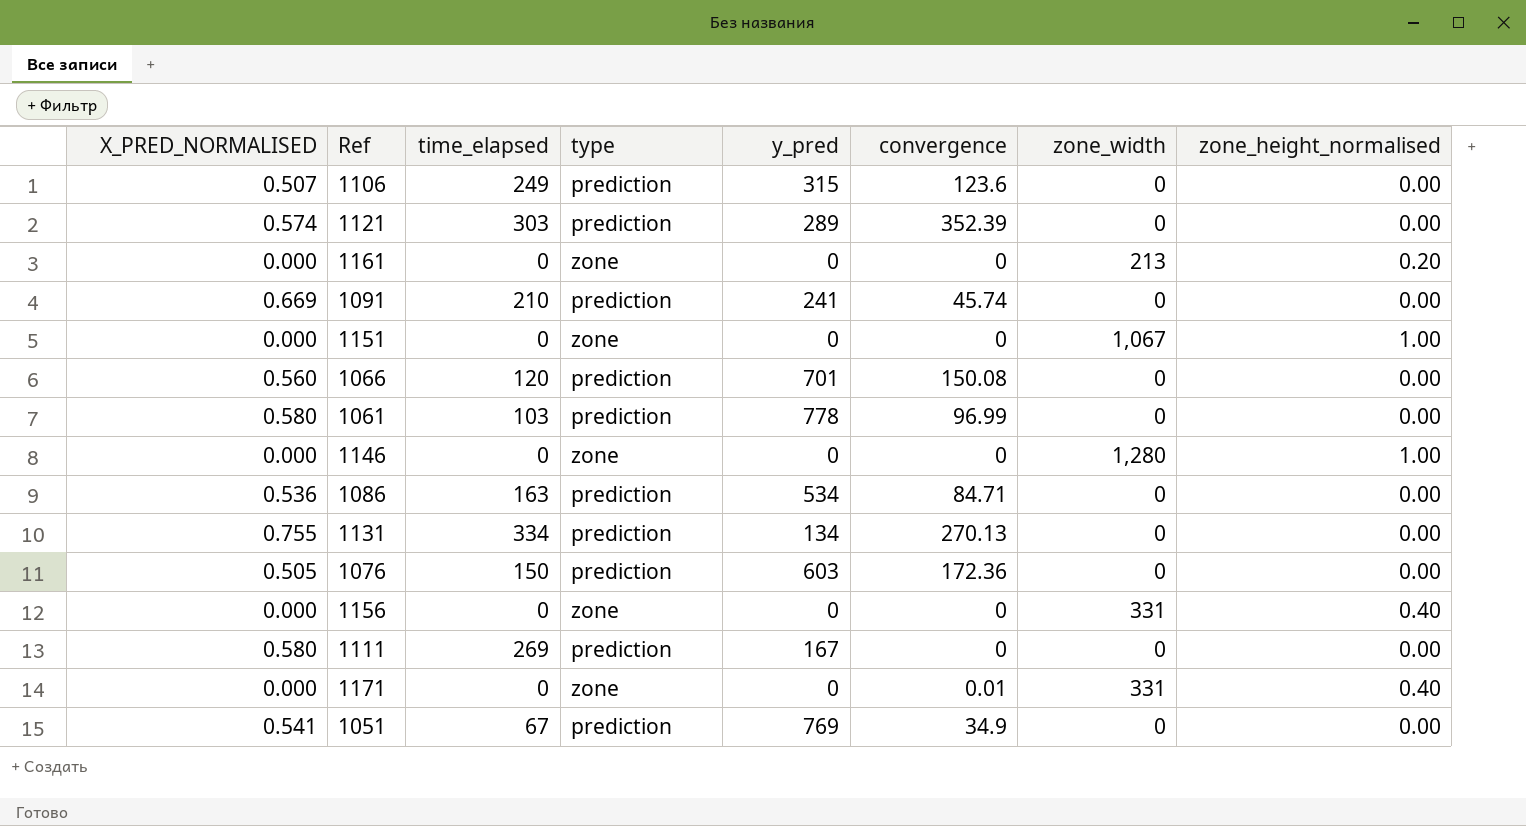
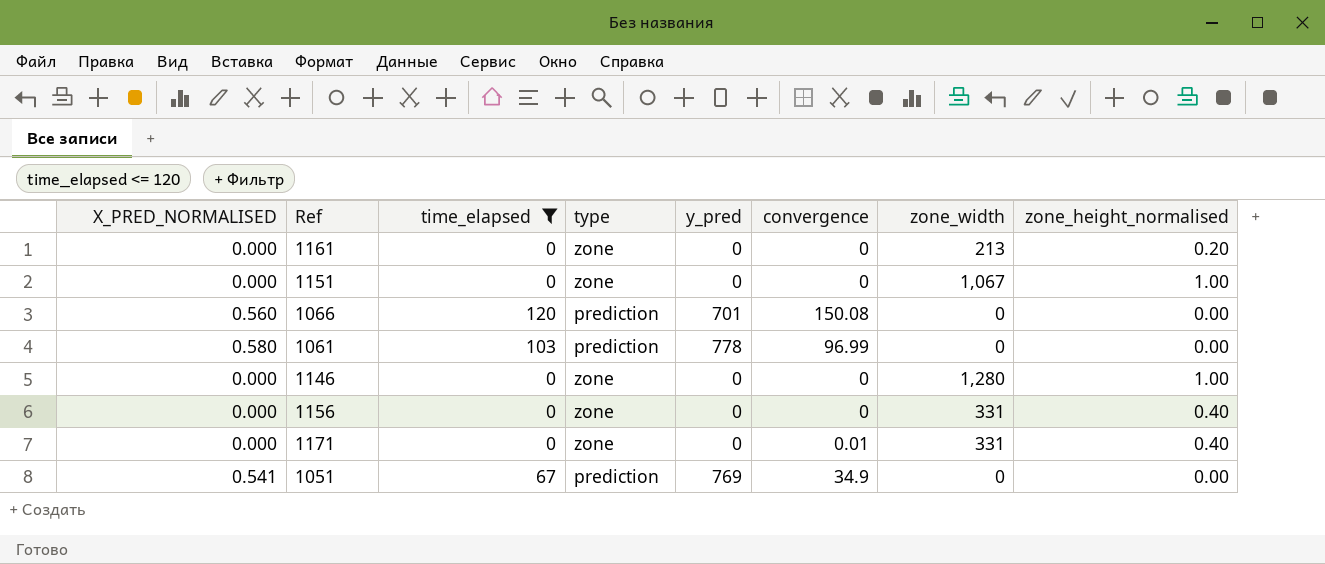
filter: none -> time_elapsed <= 120

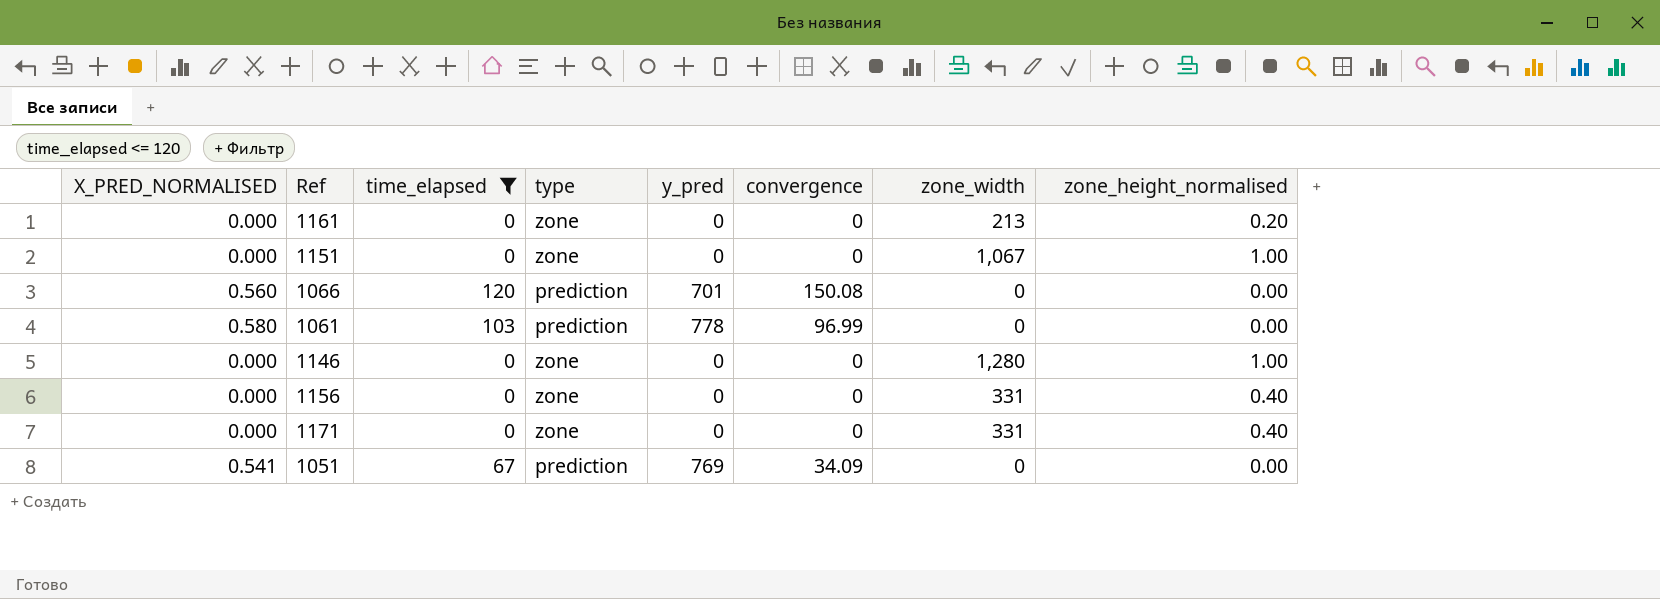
1171 | convergence: 0.01 -> 0
1051 | convergence: 34.9 -> 34.09

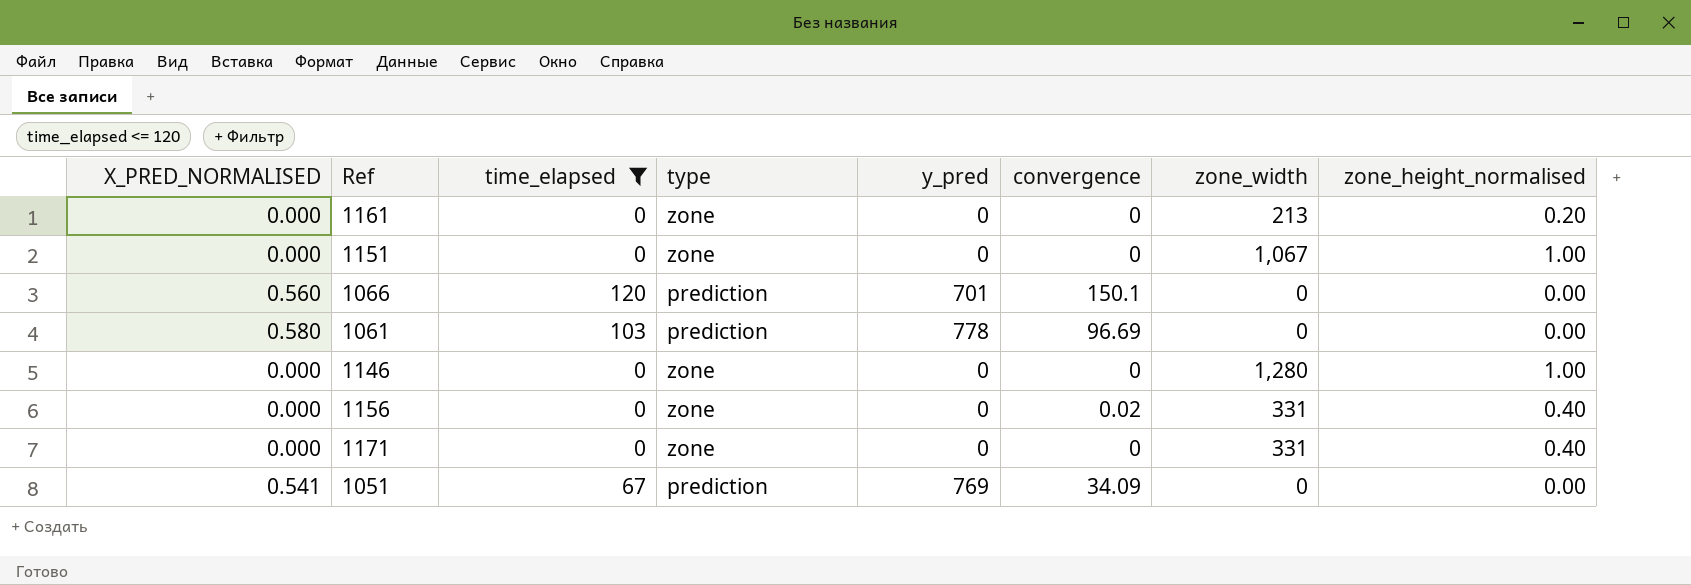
1066 | convergence: 150.08 -> 150.1
1061 | convergence: 96.99 -> 96.69
1156 | convergence: 0 -> 0.02

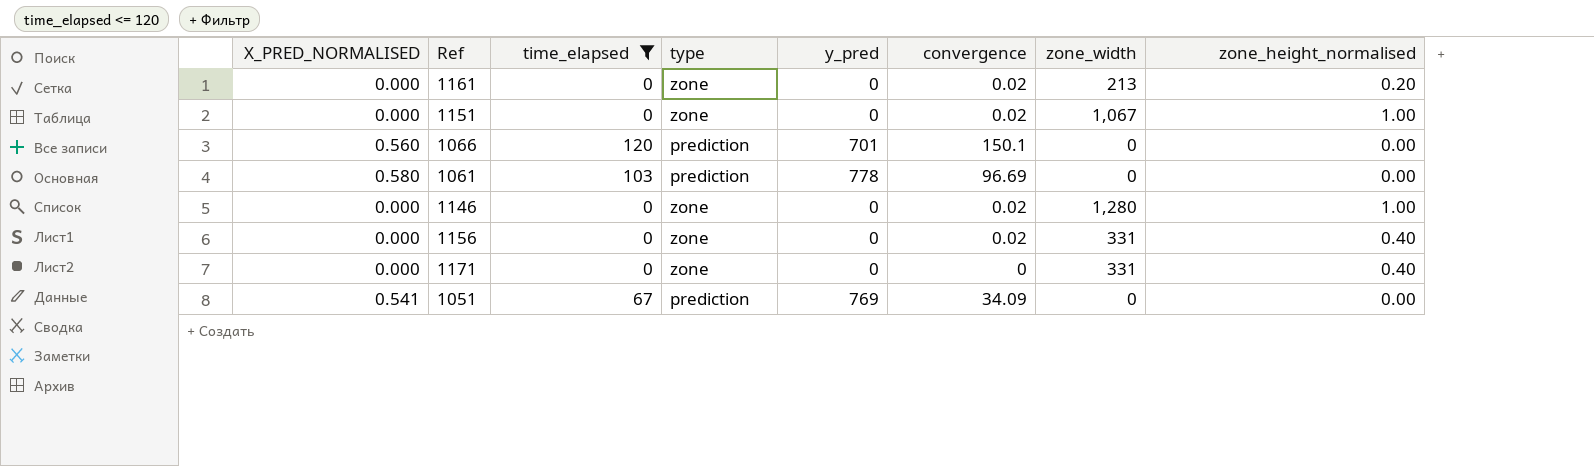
1161 | convergence: 0 -> 0.02
1151 | convergence: 0 -> 0.02
1146 | convergence: 0 -> 0.02

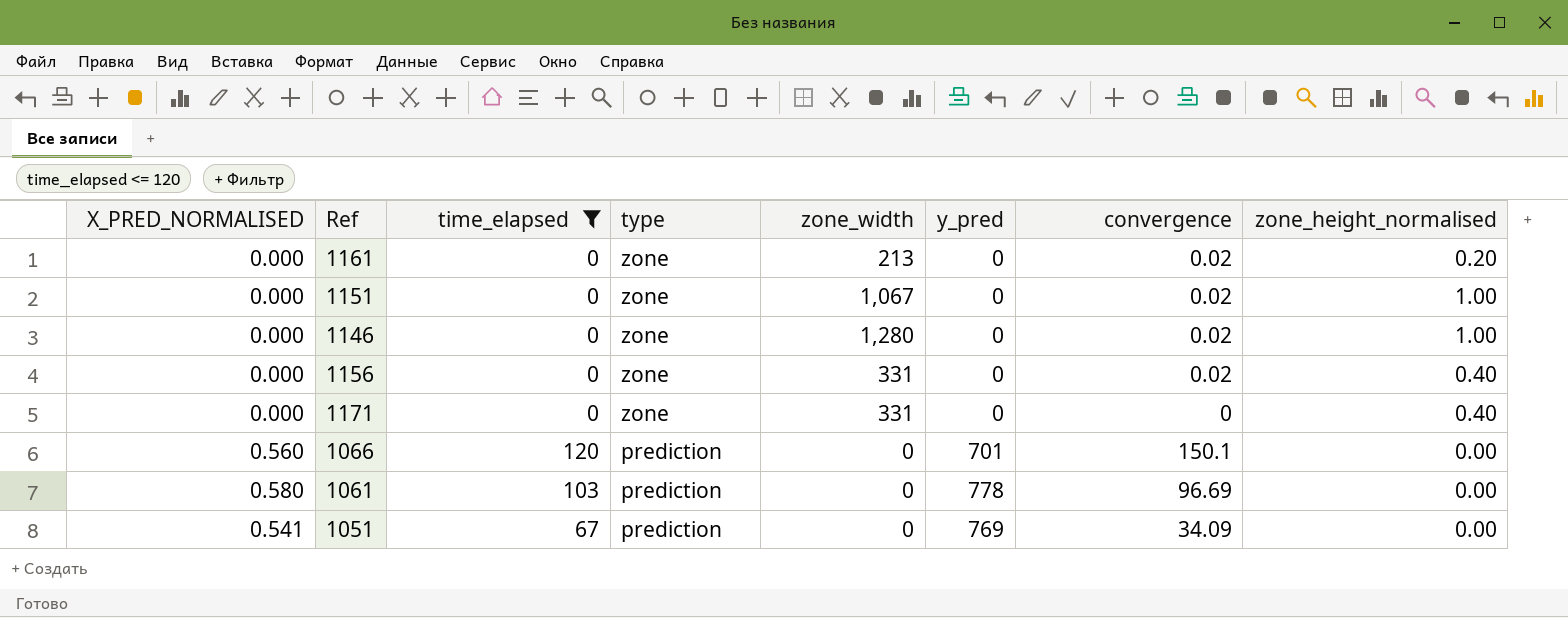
row order: none -> type descending
column zone_width | position: 7 -> 5

